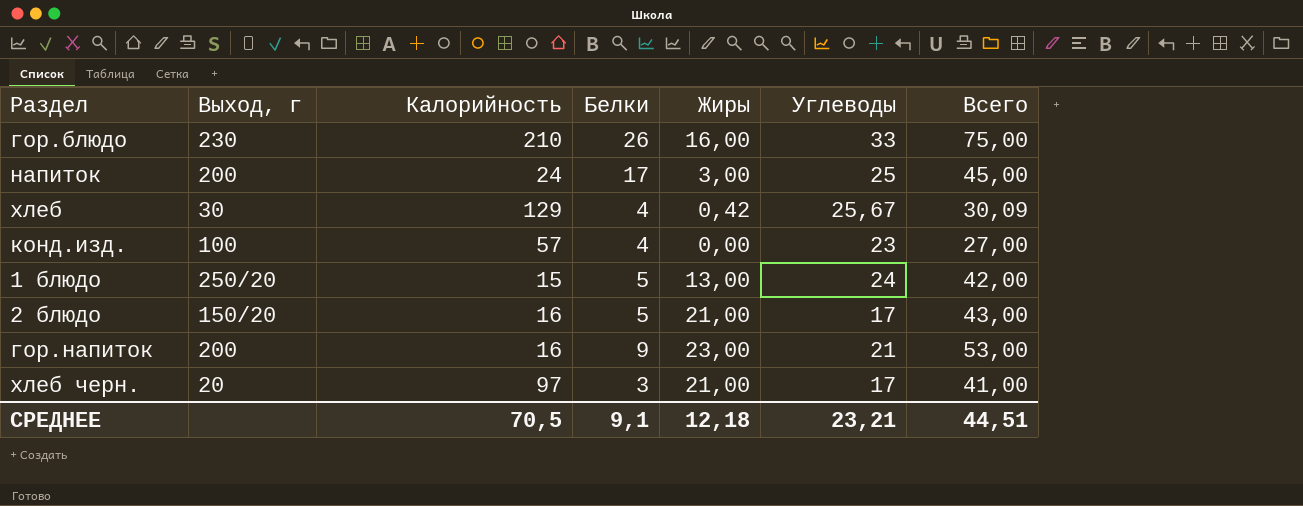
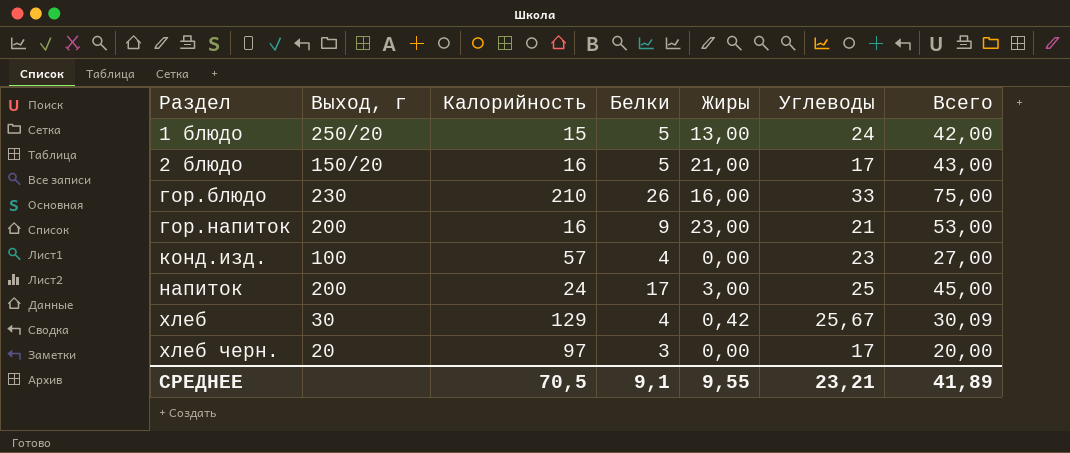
row order: none -> Раздел ascending
хлеб черн. | Жиры: 21,00 -> 0,00
хлеб черн. | Всего: 41,00 -> 20,00
СРЕДНЕЕ | Жиры: 12,18 -> 9,55
СРЕДНЕЕ | Всего: 44,51 -> 41,89

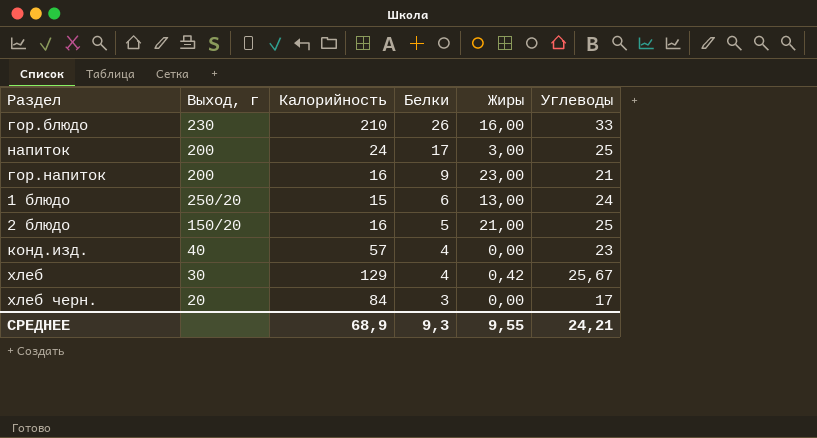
row order: Раздел ascending -> Белки descending
column Всего | formula: [Белки] + [Жиры] + [Углеводы] -> none
1 блюдо | Белки: 5 -> 6
2 блюдо | Углеводы: 17 -> 25
конд.изд. | Выход, г: 100 -> 40
хлеб черн. | Калорийность: 97 -> 84
СРЕДНЕЕ | Калорийность: 70,5 -> 68,9
СРЕДНЕЕ | Белки: 9,1 -> 9,3
СРЕДНЕЕ | Углеводы: 23,21 -> 24,21

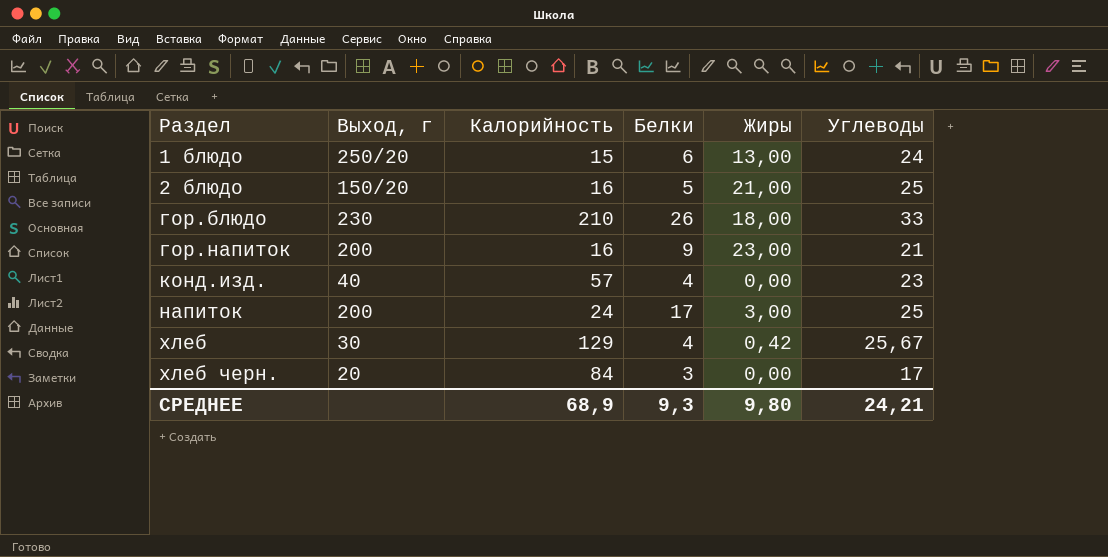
row order: Белки descending -> Раздел ascending
гор.блюдо | Жиры: 16,00 -> 18,00
СРЕДНЕЕ | Жиры: 9,55 -> 9,80

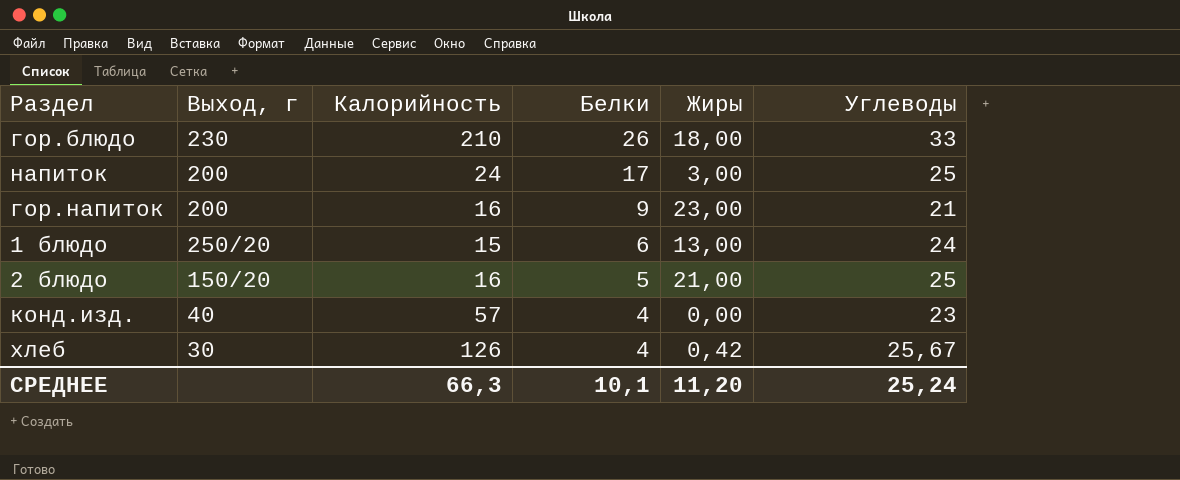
row order: Раздел ascending -> Белки descending
row хлеб черн.: 20 | 84 | 3 | 0,00 | 17 -> none
хлеб | Калорийность: 129 -> 126
СРЕДНЕЕ | Калорийность: 68,9 -> 66,3
СРЕДНЕЕ | Белки: 9,3 -> 10,1
СРЕДНЕЕ | Жиры: 9,80 -> 11,20
СРЕДНЕЕ | Углеводы: 24,21 -> 25,24

